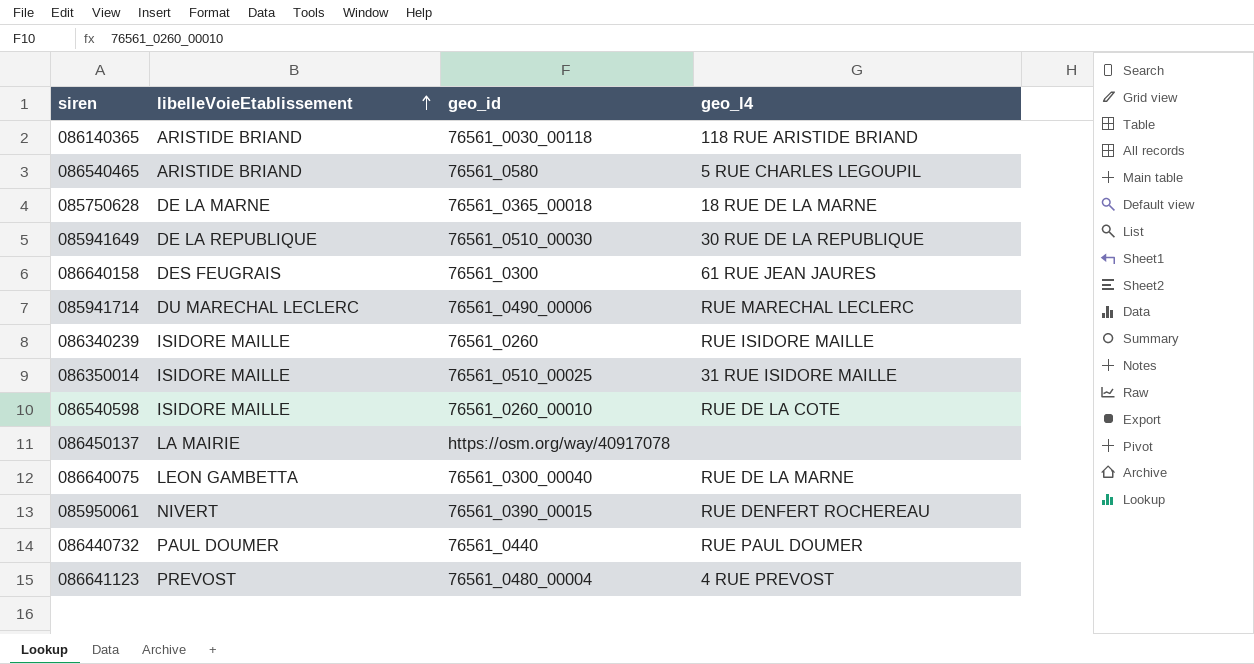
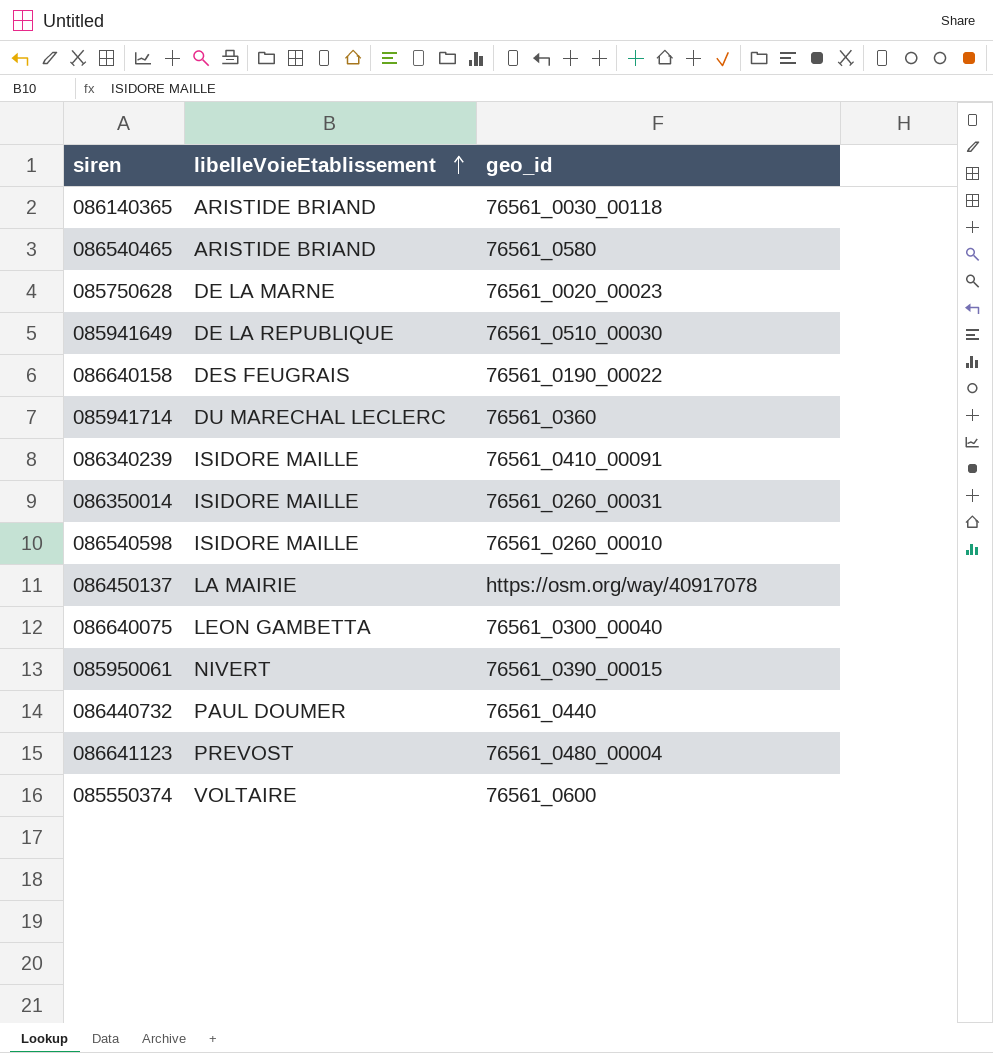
column geo_l4 | position: 4 -> none
085750628 | geo_id: 76561_0365_00018 -> 76561_0020_00023
086640158 | geo_id: 76561_0300 -> 76561_0190_00022
085941714 | geo_id: 76561_0490_00006 -> 76561_0360
086340239 | geo_id: 76561_0260 -> 76561_0410_00091
086350014 | geo_id: 76561_0510_00025 -> 76561_0260_00031
row 085550374: none -> VOLTAIRE | 76561_0600

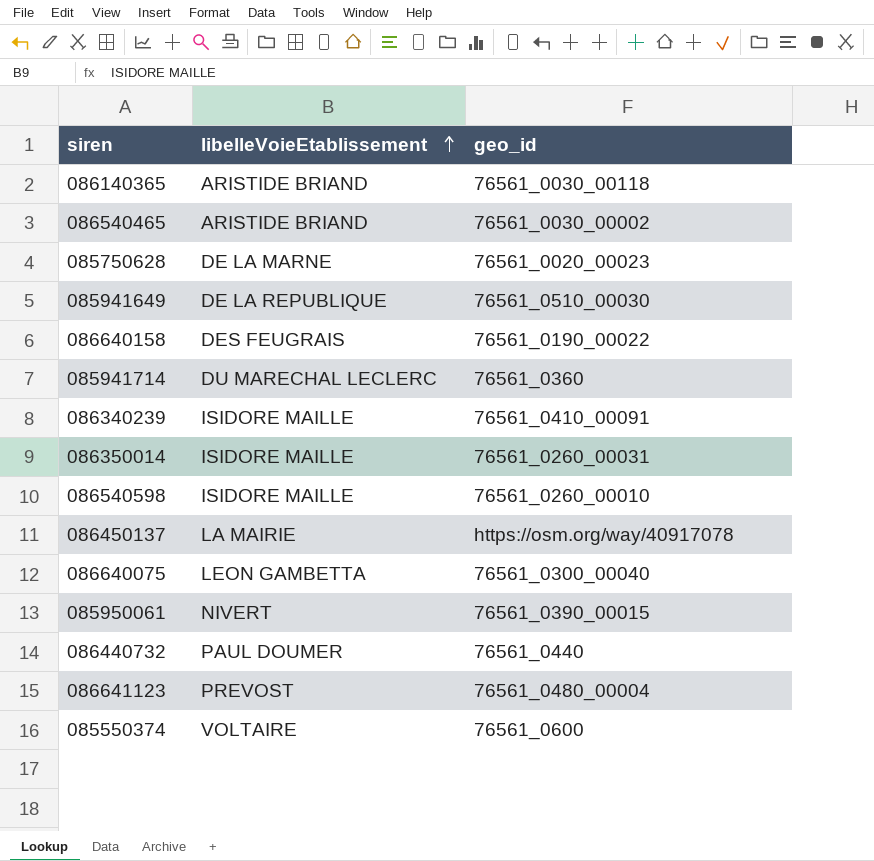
086540465 | geo_id: 76561_0580 -> 76561_0030_00002

